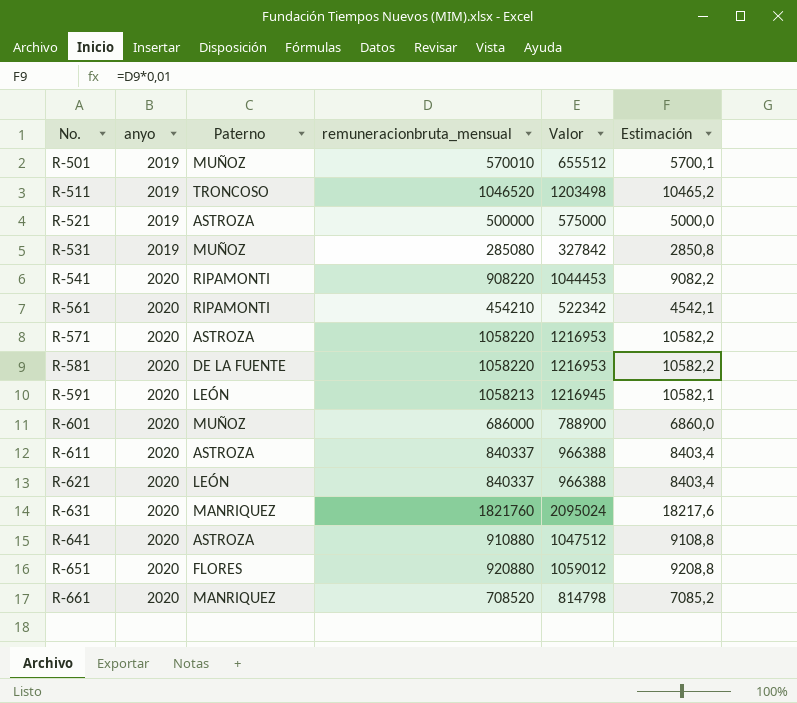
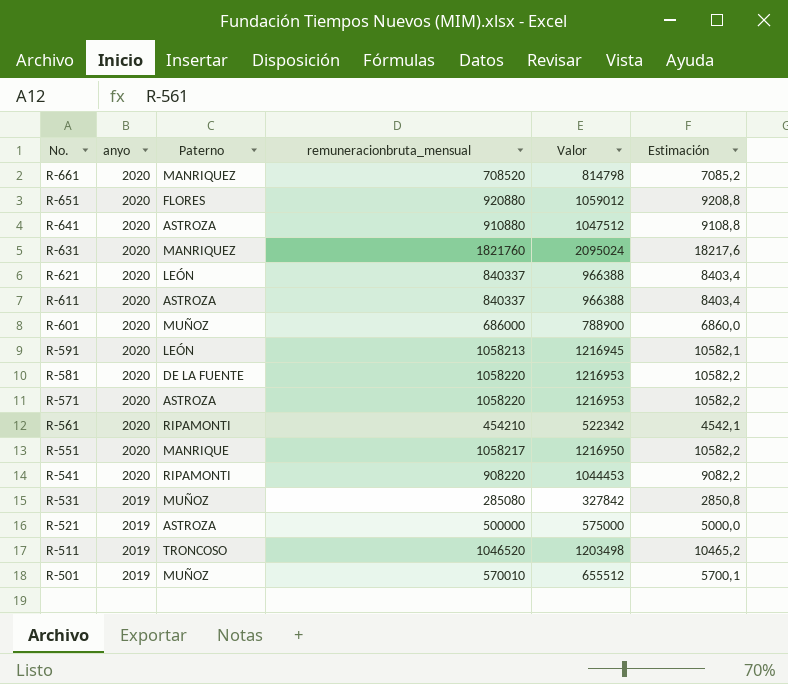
row order: No. ascending -> No. descending
row R-551: none -> 2020 | MANRIQUE | 1058217 | 1216950 | 10582,2

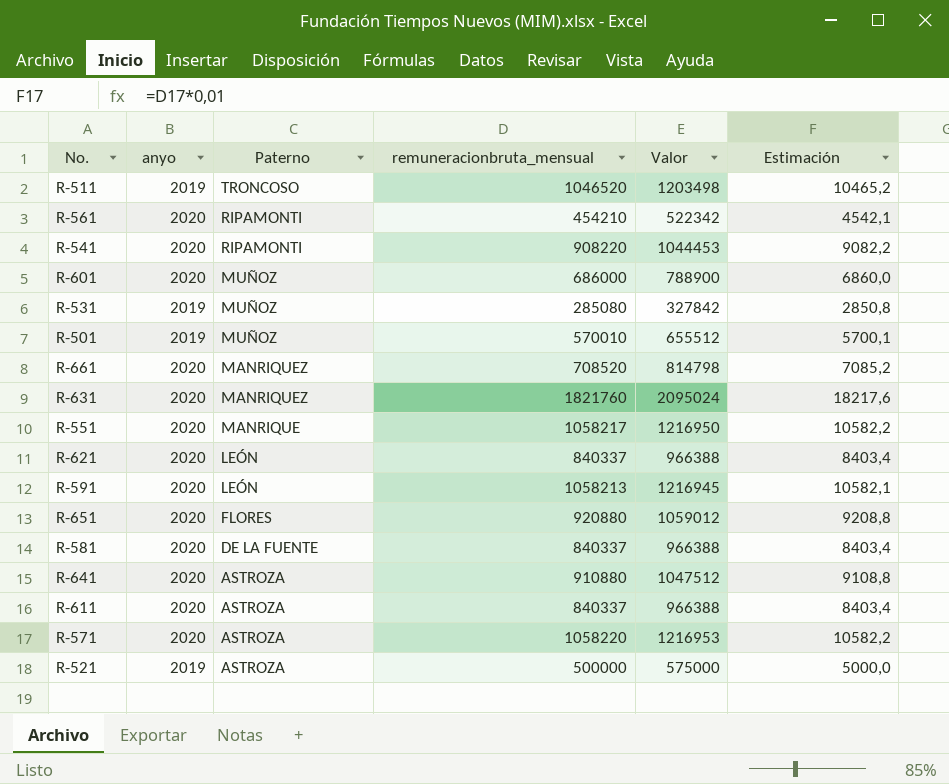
row order: No. descending -> Paterno descending
R-581 | remuneracionbruta_mensual: 1058220 -> 840337
R-581 | Valor: 1216953 -> 966388
R-581 | Estimación: 10582,2 -> 8403,4

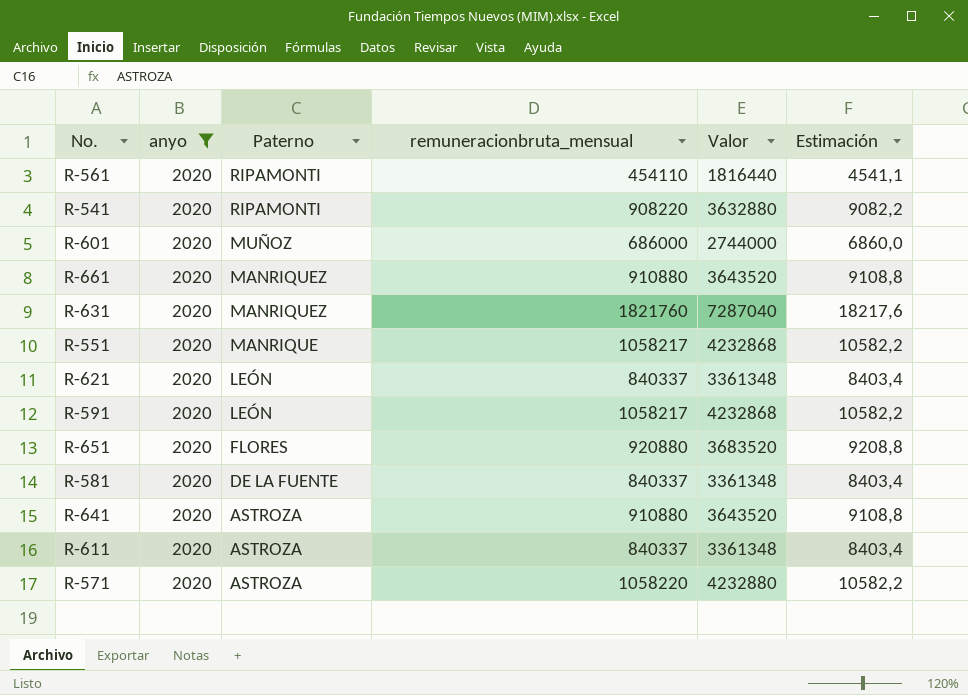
filter: none -> anyo = 2020
column Valor | formula: [remuneracionbruta_mensual] * 1,15 -> [remuneracionbruta_mensual] * 4
R-561 | remuneracionbruta_mensual: 454210 -> 454110
R-561 | Estimación: 4542,1 -> 4541,1
R-661 | remuneracionbruta_mensual: 708520 -> 910880
R-661 | Estimación: 7085,2 -> 9108,8
R-591 | remuneracionbruta_mensual: 1058213 -> 1058217
R-591 | Estimación: 10582,1 -> 10582,2

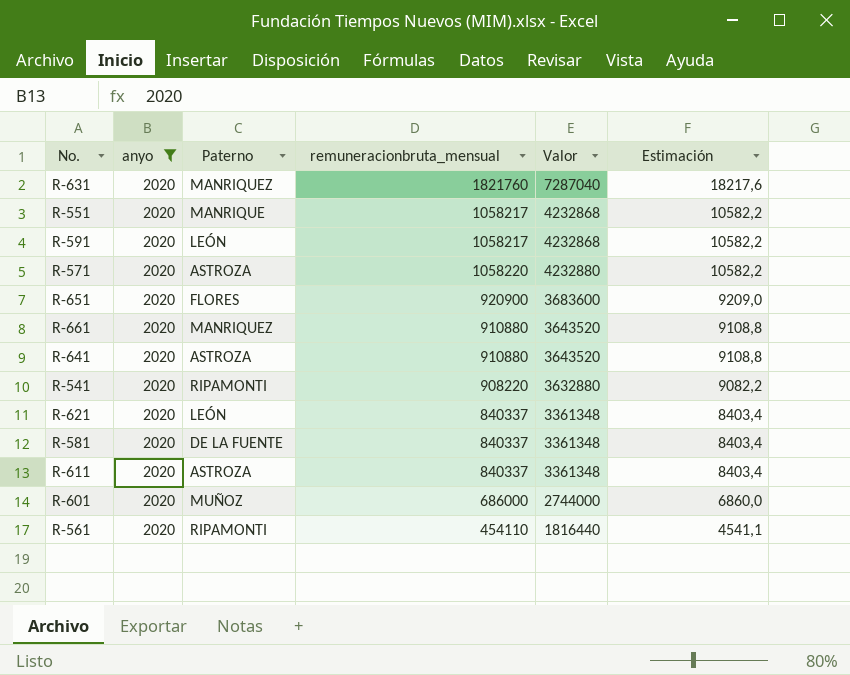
row order: Paterno descending -> Estimación descending
R-651 | remuneracionbruta_mensual: 920880 -> 920900
R-651 | Valor: 3683520 -> 3683600
R-651 | Estimación: 9208,8 -> 9209,0

